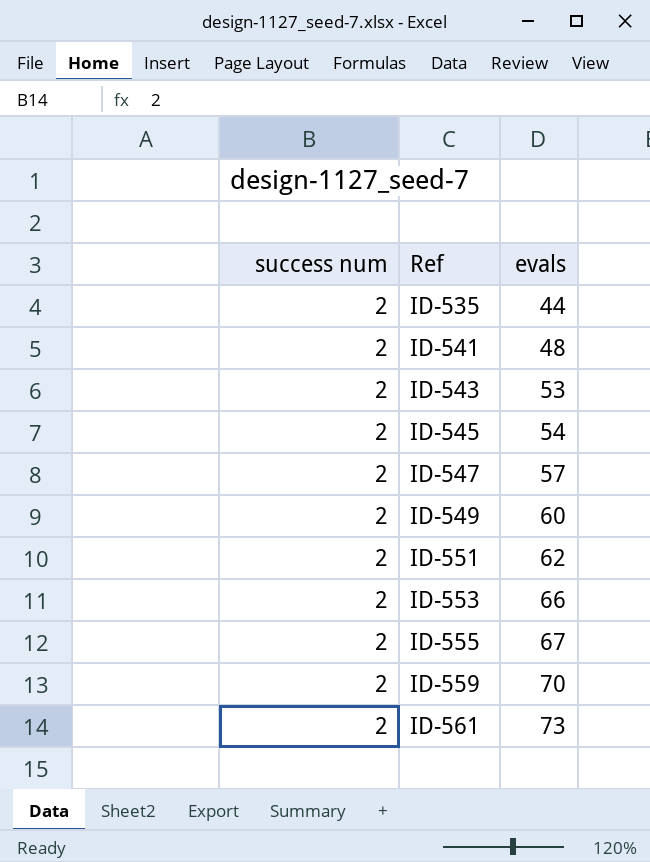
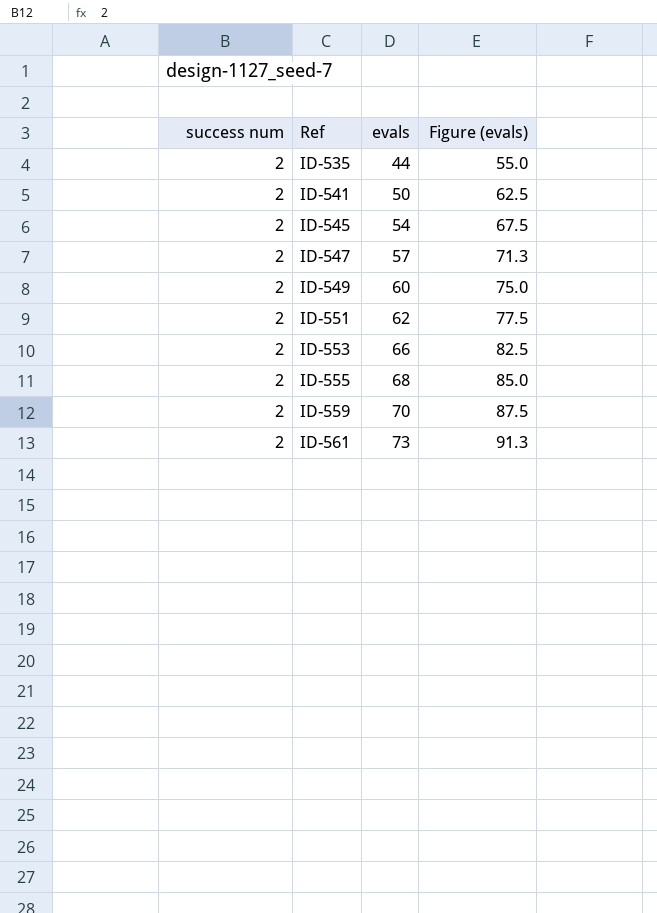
column Figure (evals) | formula: none -> [evals] * 1.25
row ID-543: 2 | 53 -> none
ID-541 | evals: 48 -> 50
ID-555 | evals: 67 -> 68

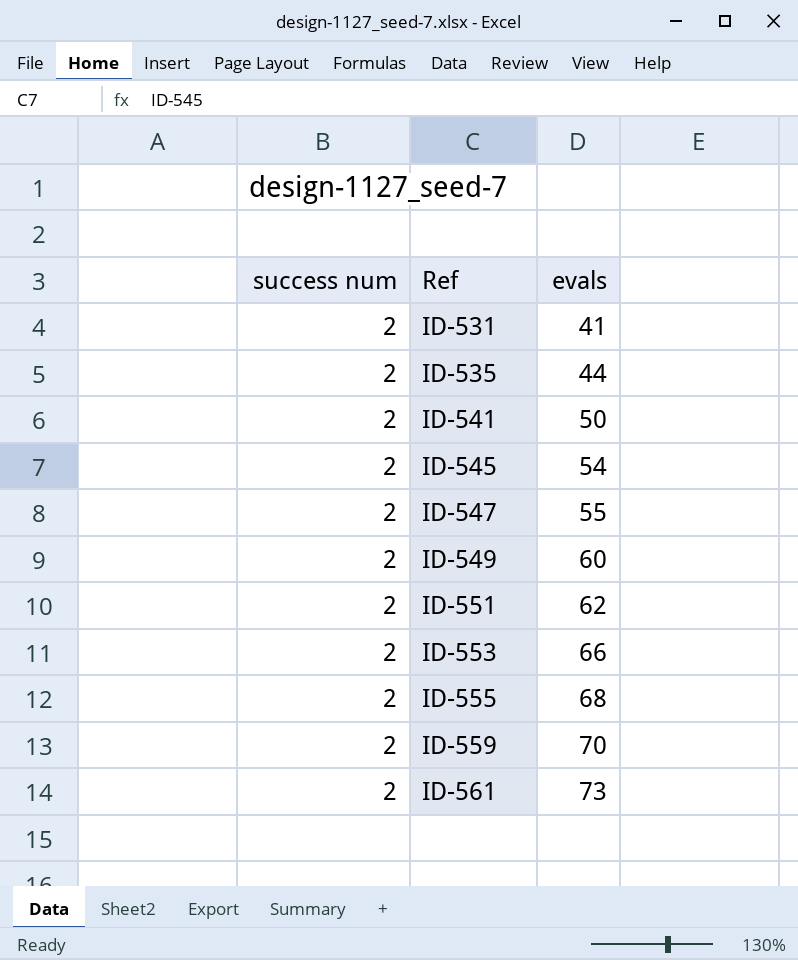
column Figure (evals) | formula: [evals] * 1.25 -> none
row ID-531: none -> 2 | 41
ID-547 | evals: 57 -> 55

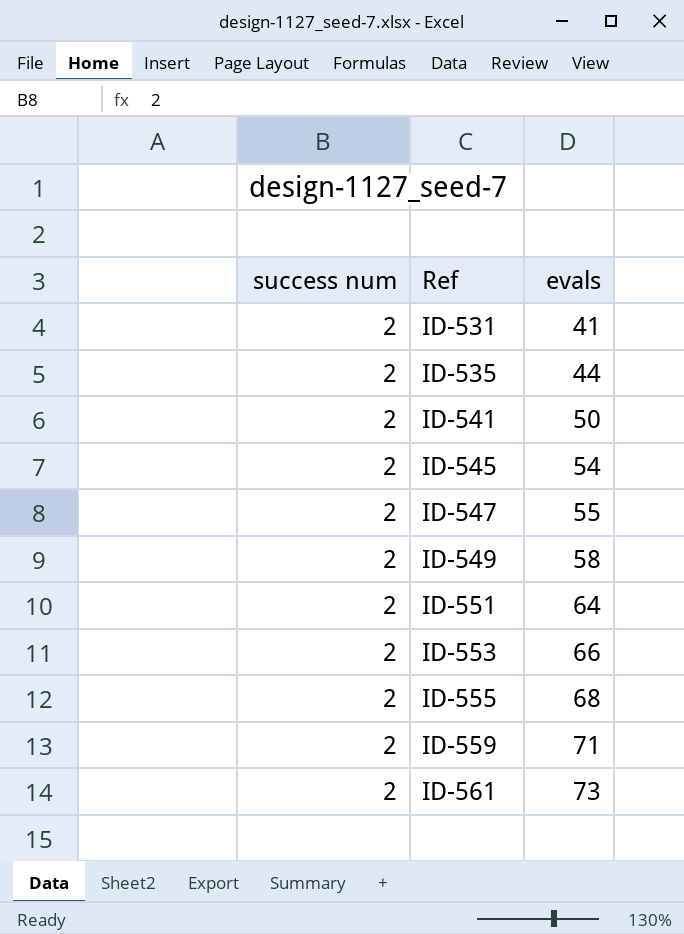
ID-549 | evals: 60 -> 58
ID-551 | evals: 62 -> 64
ID-559 | evals: 70 -> 71

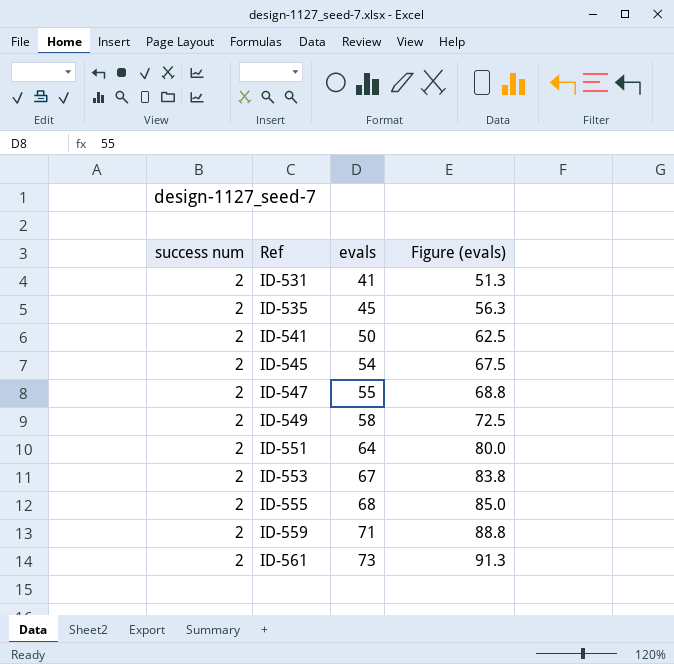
column Figure (evals) | formula: none -> [evals] * 1.25
ID-535 | evals: 44 -> 45
ID-553 | evals: 66 -> 67

